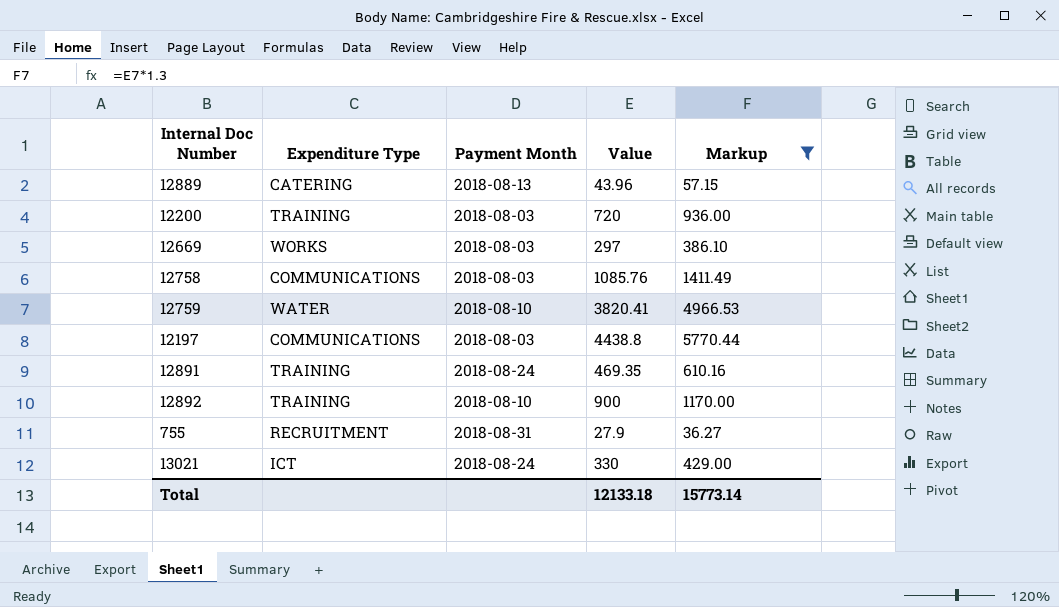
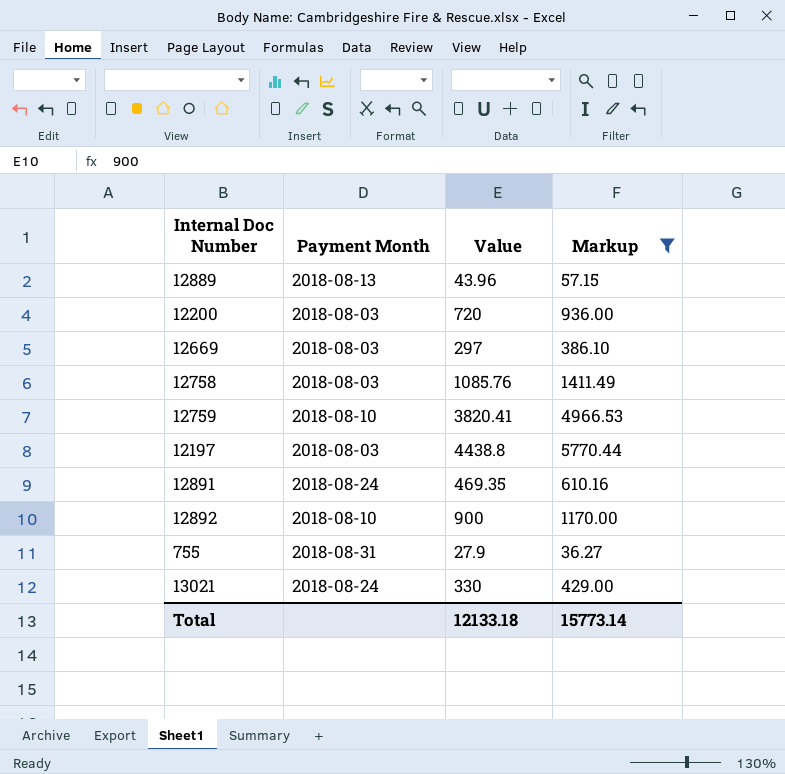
column Expenditure Type | position: 2 -> none

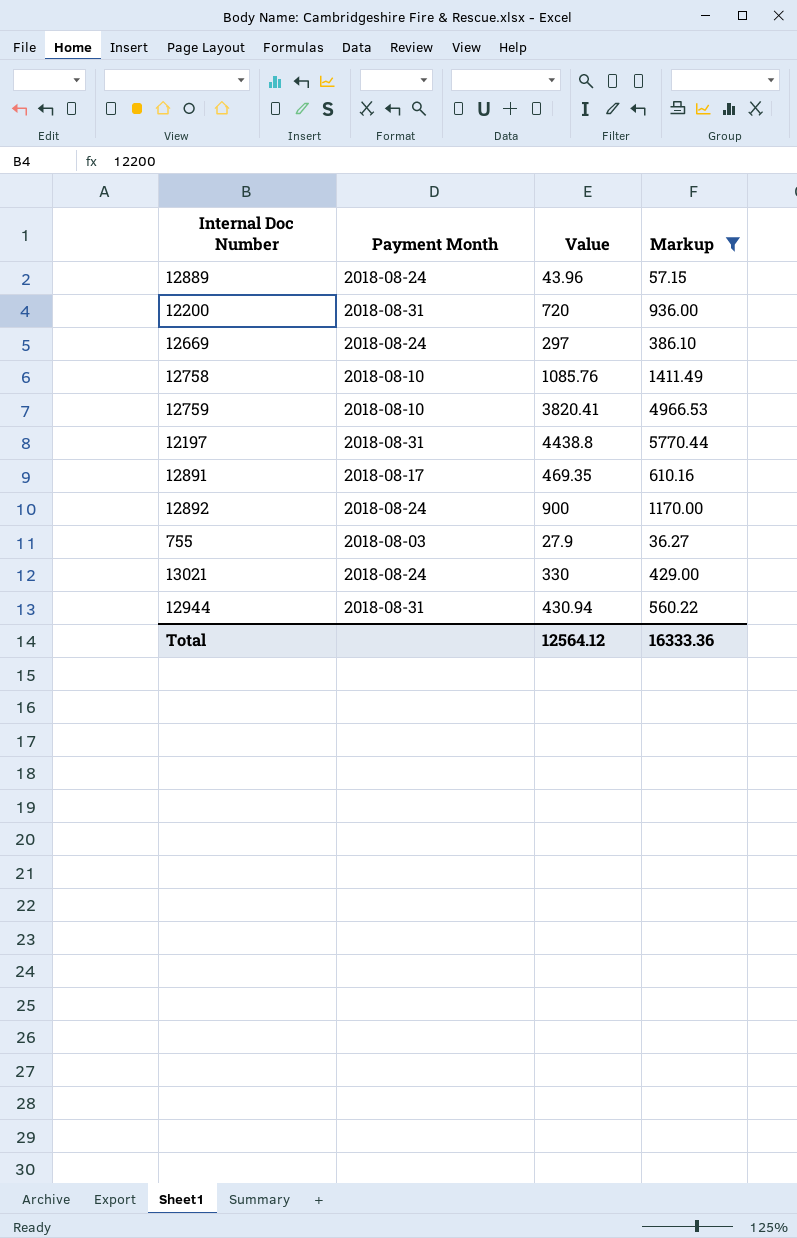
12889 | Payment Month: 2018-08-13 -> 2018-08-24
12200 | Payment Month: 2018-08-03 -> 2018-08-31
12669 | Payment Month: 2018-08-03 -> 2018-08-24
12758 | Payment Month: 2018-08-03 -> 2018-08-10
12197 | Payment Month: 2018-08-03 -> 2018-08-31
12891 | Payment Month: 2018-08-24 -> 2018-08-17
12892 | Payment Month: 2018-08-10 -> 2018-08-24
755 | Payment Month: 2018-08-31 -> 2018-08-03
row 12944: none -> 2018-08-31 | 430.94 | 560.22
Total | Value: 12133.18 -> 12564.12
Total | Markup: 15773.14 -> 16333.36

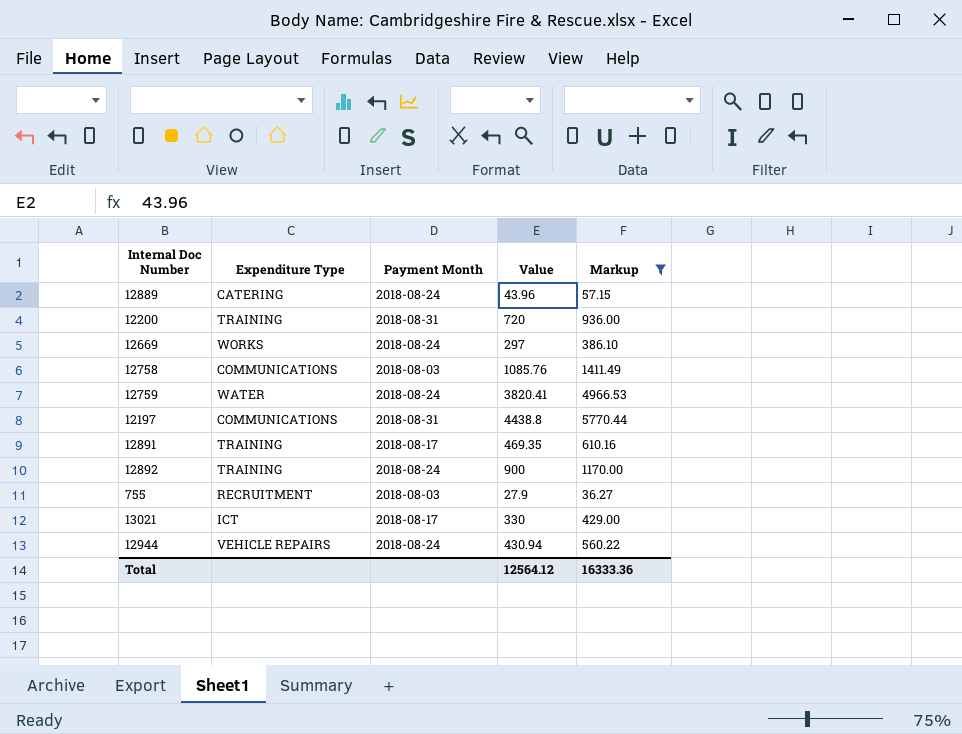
column Expenditure Type | position: none -> 2
12758 | Payment Month: 2018-08-10 -> 2018-08-03
12759 | Payment Month: 2018-08-10 -> 2018-08-24
13021 | Payment Month: 2018-08-24 -> 2018-08-17
12944 | Payment Month: 2018-08-31 -> 2018-08-24

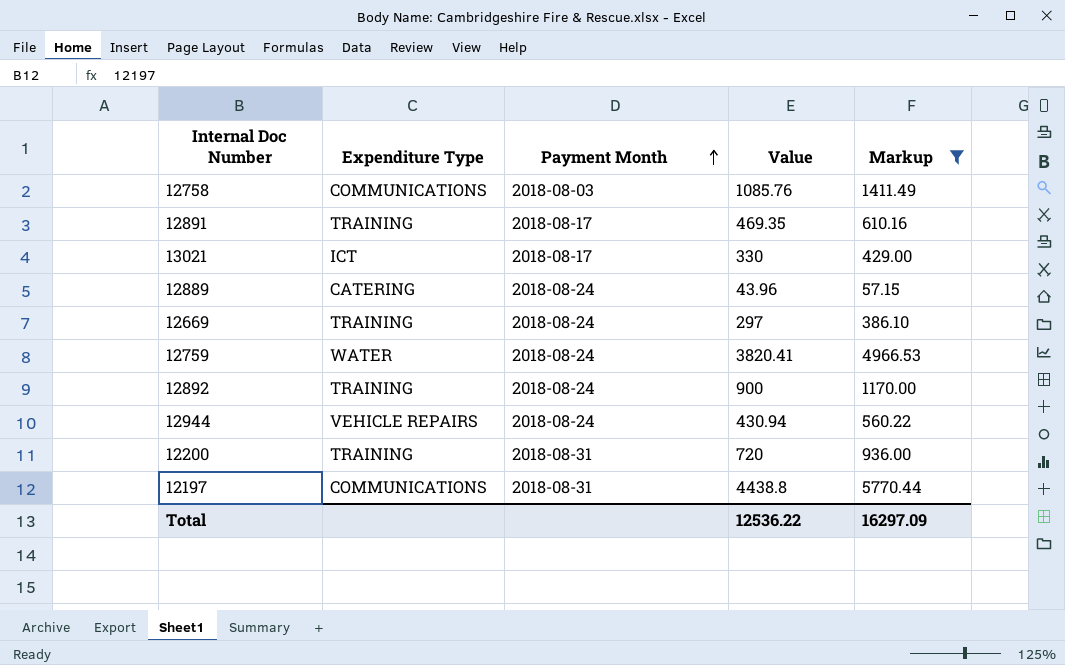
row order: none -> Payment Month ascending
row 755: RECRUITMENT | 2018-08-03 | 27.9 | 36.27 -> none
12669 | Expenditure Type: WORKS -> TRAINING
Total | Value: 12564.12 -> 12536.22
Total | Markup: 16333.36 -> 16297.09

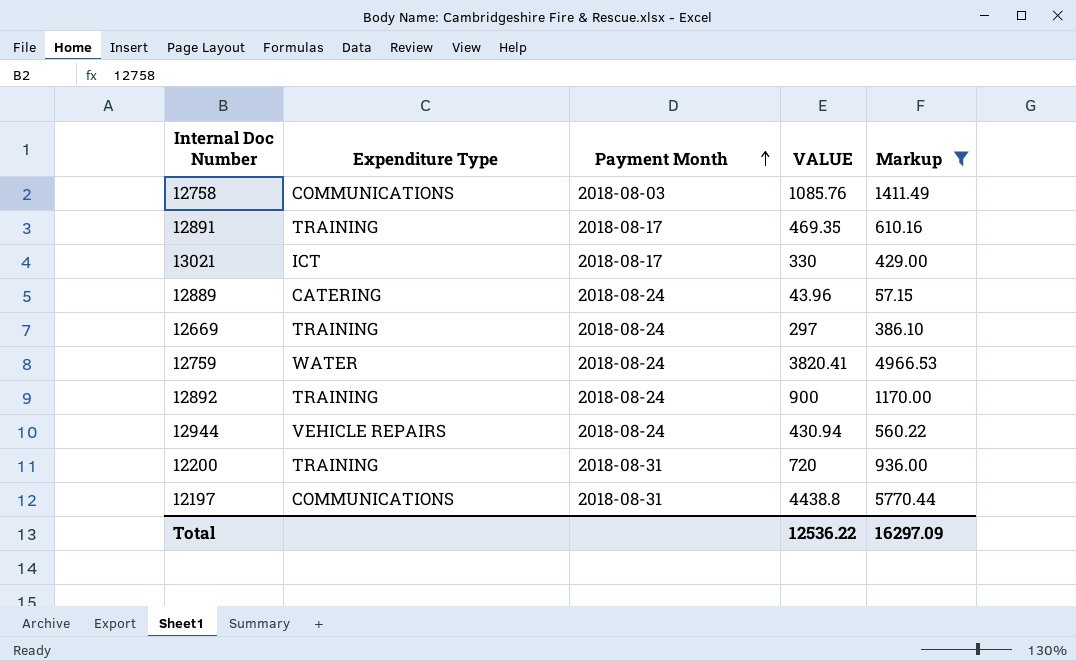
column name: Value -> VALUE

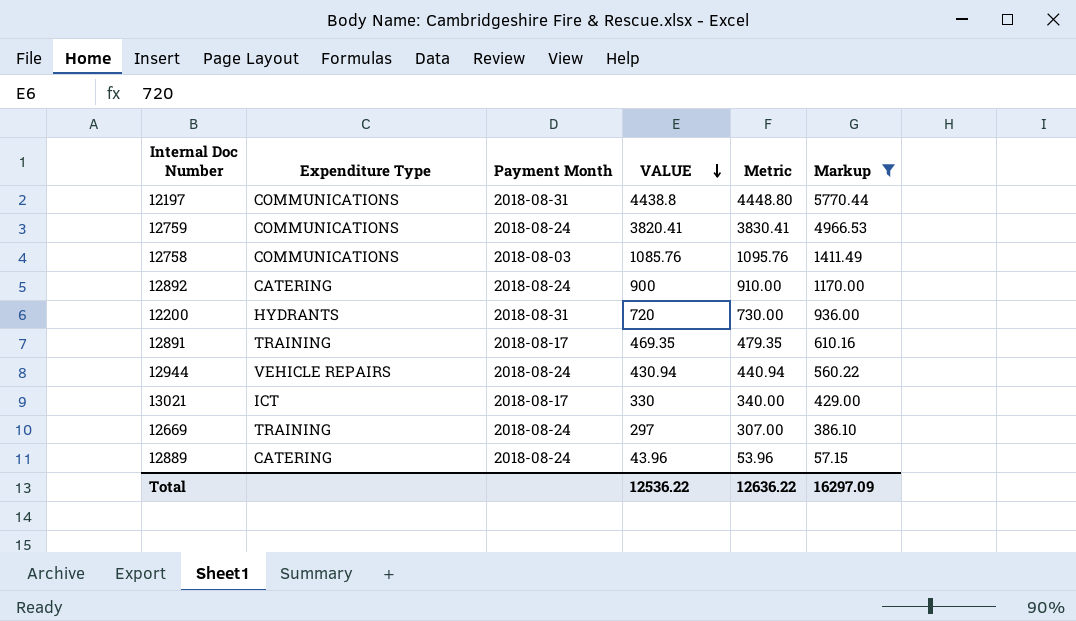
row order: Payment Month ascending -> VALUE descending
column Metric | formula: none -> [VALUE] + 10
12759 | Expenditure Type: WATER -> COMMUNICATIONS
12892 | Expenditure Type: TRAINING -> CATERING
12200 | Expenditure Type: TRAINING -> HYDRANTS

